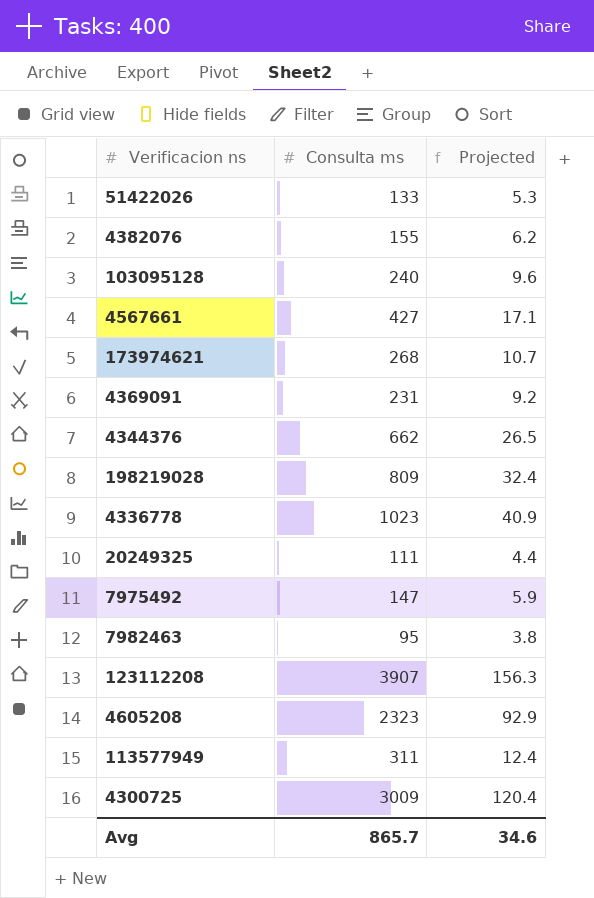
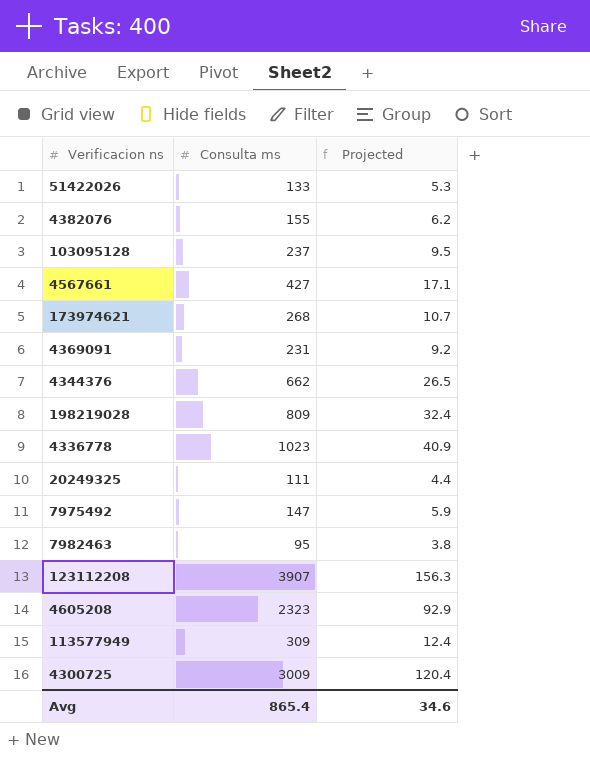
103095128 | Consulta ms: 240 -> 237
103095128 | Projected: 9.6 -> 9.5
113577949 | Consulta ms: 311 -> 309
Avg | Consulta ms: 865.7 -> 865.4

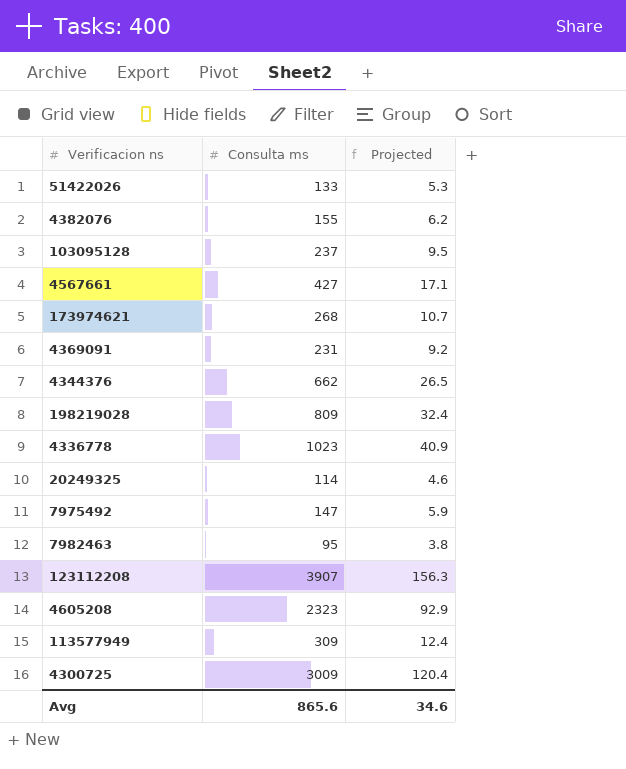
20249325 | Consulta ms: 111 -> 114
20249325 | Projected: 4.4 -> 4.6
Avg | Consulta ms: 865.4 -> 865.6

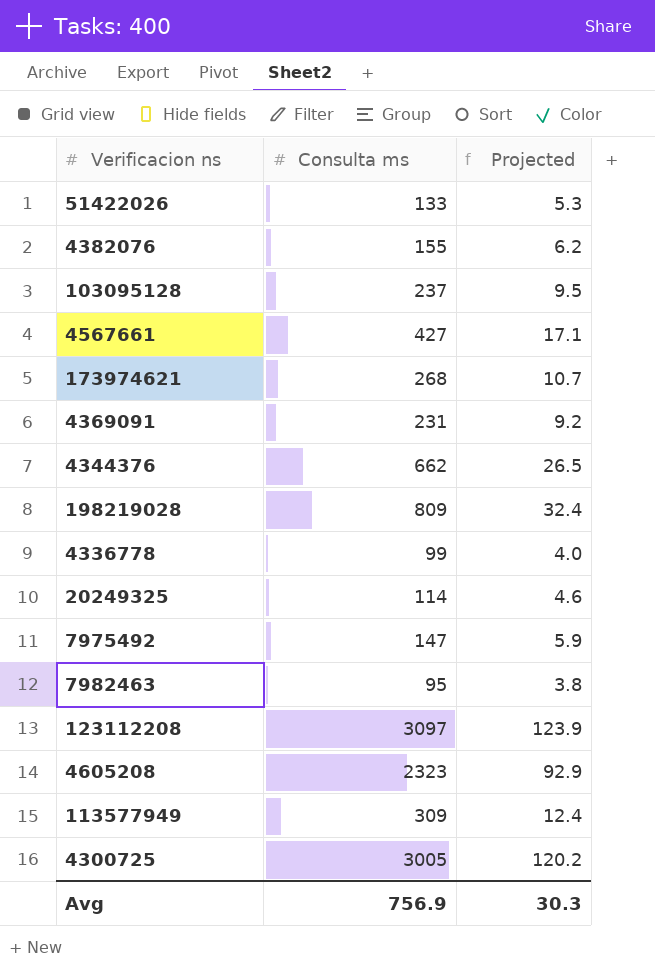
4336778 | Consulta ms: 1023 -> 99
4336778 | Projected: 40.9 -> 4.0
123112208 | Consulta ms: 3907 -> 3097
123112208 | Projected: 156.3 -> 123.9
4300725 | Consulta ms: 3009 -> 3005
4300725 | Projected: 120.4 -> 120.2
Avg | Consulta ms: 865.6 -> 756.9
Avg | Projected: 34.6 -> 30.3

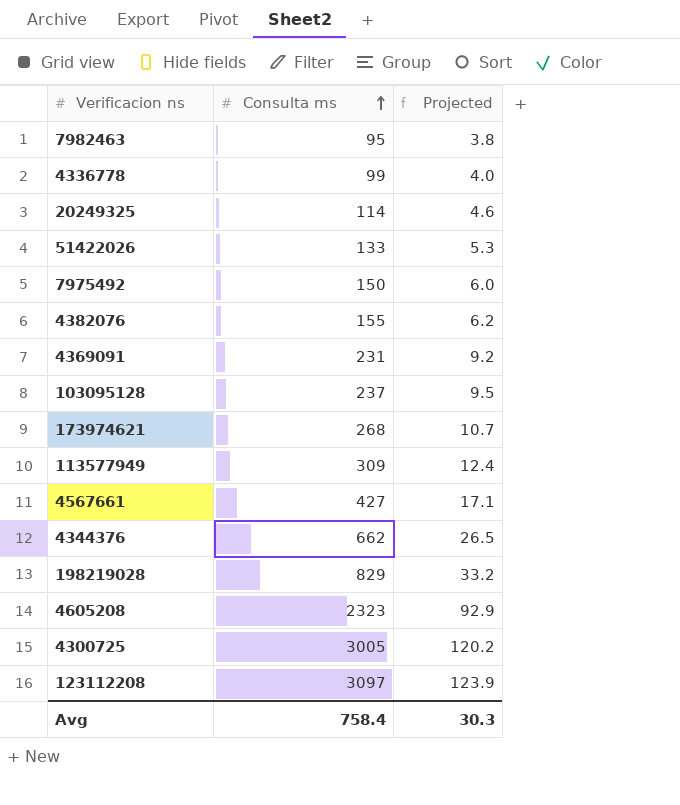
row order: none -> Consulta ms ascending
7975492 | Consulta ms: 147 -> 150
7975492 | Projected: 5.9 -> 6.0
198219028 | Consulta ms: 809 -> 829
198219028 | Projected: 32.4 -> 33.2
Avg | Consulta ms: 756.9 -> 758.4

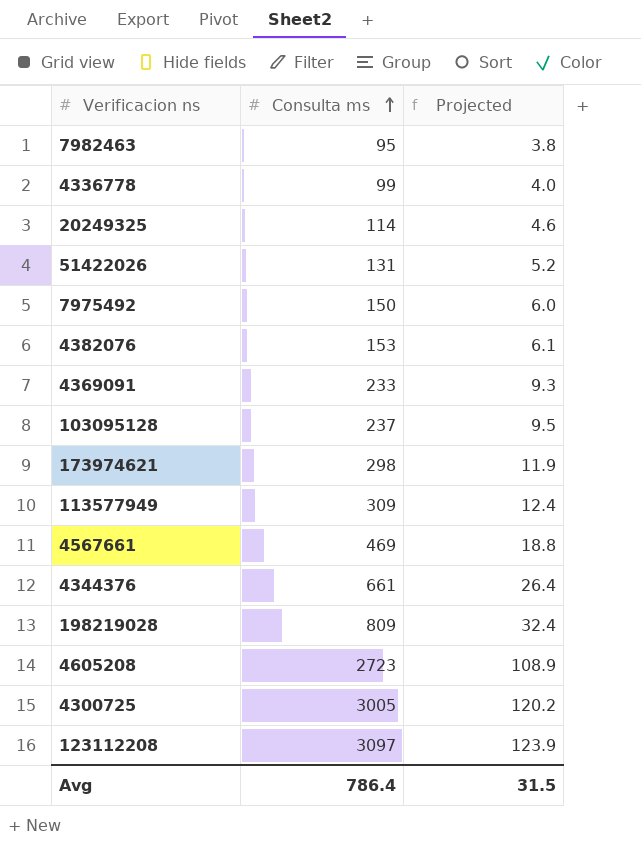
51422026 | Consulta ms: 133 -> 131
51422026 | Projected: 5.3 -> 5.2
4382076 | Consulta ms: 155 -> 153
4382076 | Projected: 6.2 -> 6.1
4369091 | Consulta ms: 231 -> 233
4369091 | Projected: 9.2 -> 9.3
173974621 | Consulta ms: 268 -> 298
173974621 | Projected: 10.7 -> 11.9
4567661 | Consulta ms: 427 -> 469
4567661 | Projected: 17.1 -> 18.8
4344376 | Consulta ms: 662 -> 661
4344376 | Projected: 26.5 -> 26.4
198219028 | Consulta ms: 829 -> 809
198219028 | Projected: 33.2 -> 32.4
4605208 | Consulta ms: 2323 -> 2723
4605208 | Projected: 92.9 -> 108.9
Avg | Consulta ms: 758.4 -> 786.4
Avg | Projected: 30.3 -> 31.5

